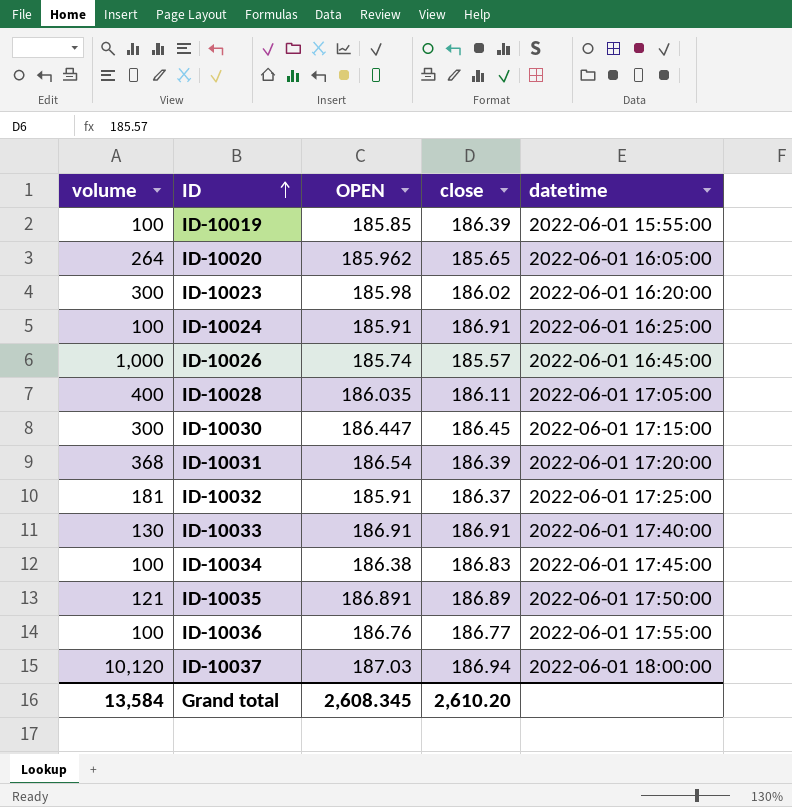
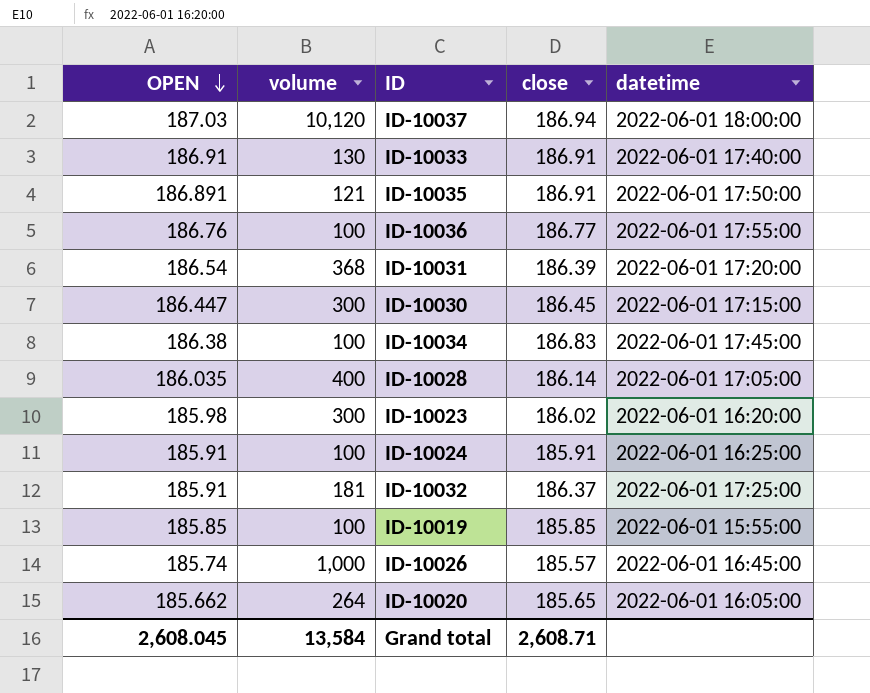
row order: ID ascending -> OPEN descending
column OPEN | position: 3 -> 1
ID-10035 | close: 186.89 -> 186.91
ID-10028 | close: 186.11 -> 186.14
ID-10024 | close: 186.91 -> 185.91
ID-10019 | close: 186.39 -> 185.85
ID-10020 | OPEN: 185.962 -> 185.662
Grand total | OPEN: 2,608.345 -> 2,608.045
Grand total | close: 2,610.20 -> 2,608.71

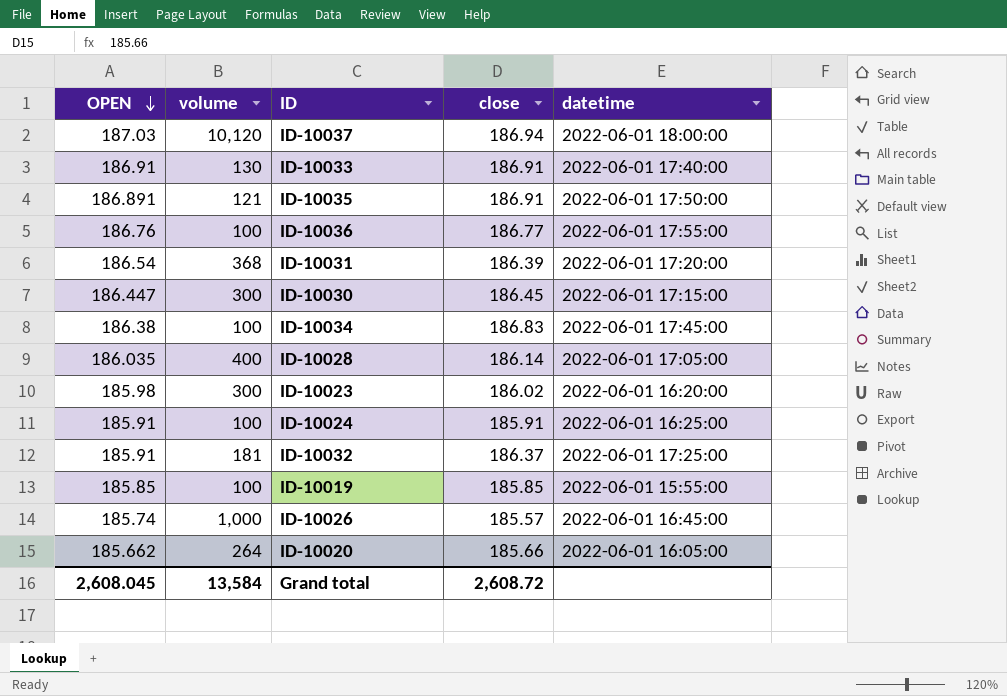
ID-10020 | close: 185.65 -> 185.66
Grand total | close: 2,608.71 -> 2,608.72

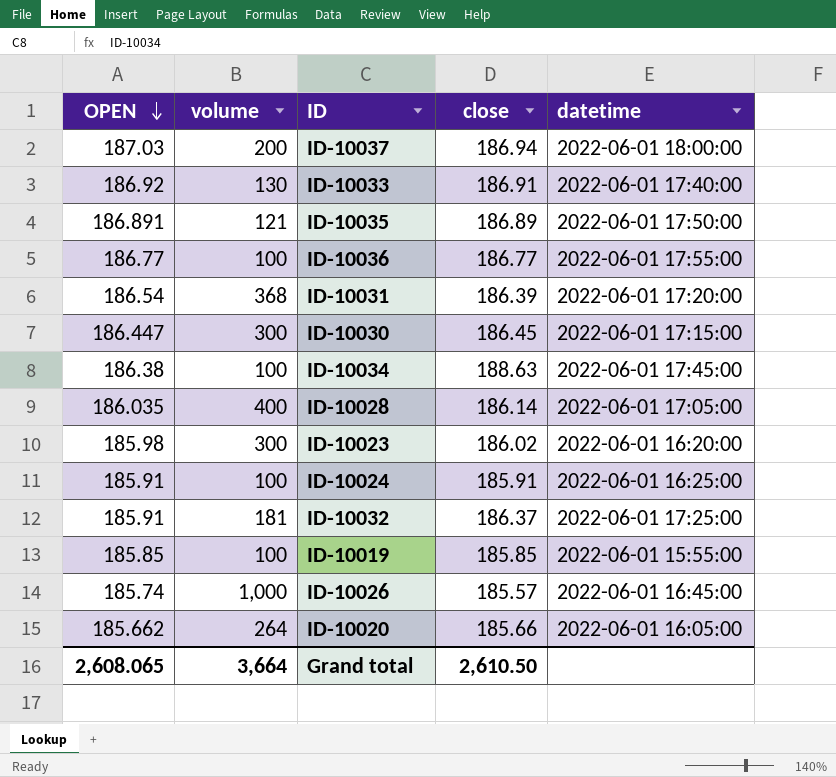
ID-10037 | volume: 10,120 -> 200
ID-10033 | OPEN: 186.91 -> 186.92
ID-10035 | close: 186.91 -> 186.89
ID-10036 | OPEN: 186.76 -> 186.77
ID-10034 | close: 186.83 -> 188.63
Grand total | OPEN: 2,608.045 -> 2,608.065
Grand total | volume: 13,584 -> 3,664
Grand total | close: 2,608.72 -> 2,610.50

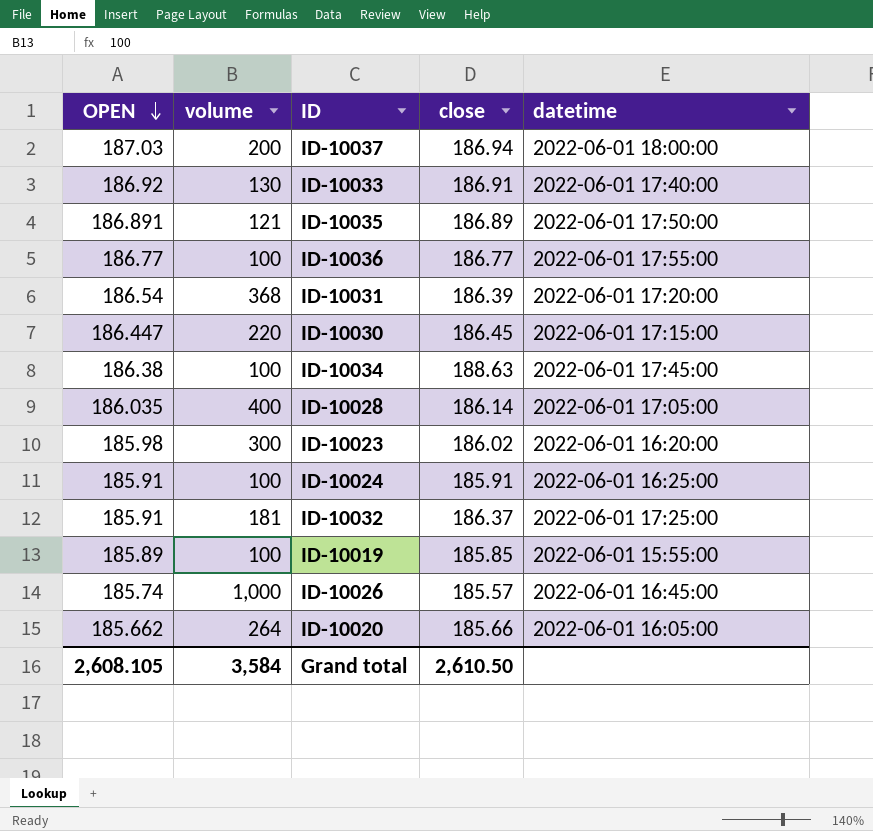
ID-10030 | volume: 300 -> 220
ID-10019 | OPEN: 185.85 -> 185.89
Grand total | OPEN: 2,608.065 -> 2,608.105
Grand total | volume: 3,664 -> 3,584

